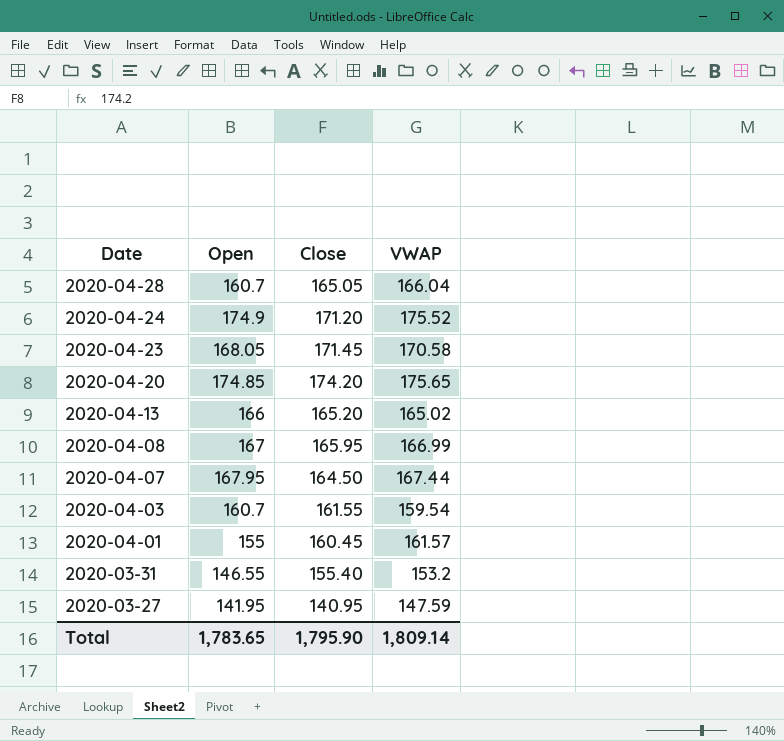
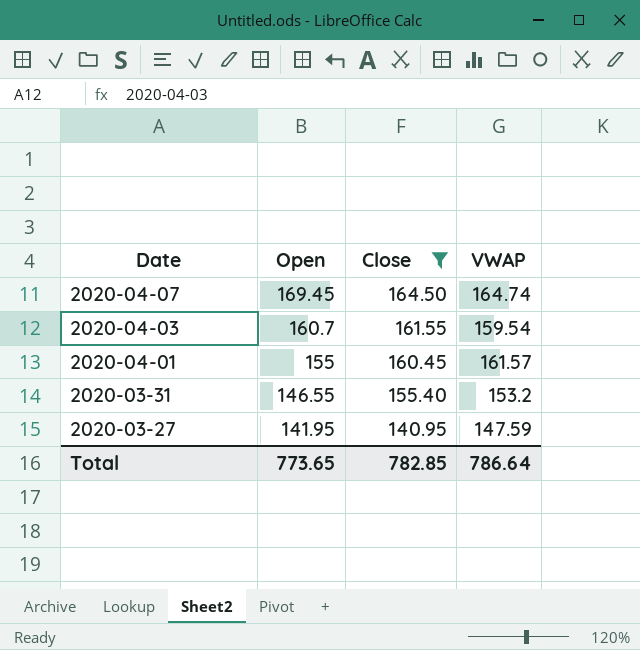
filter: none -> Close <= 164.50
2020-04-07 | Open: 167.95 -> 169.45
2020-04-07 | VWAP: 167.44 -> 164.74
Total | Open: 1,783.65 -> 773.65
Total | Close: 1,795.90 -> 782.85
Total | VWAP: 1,809.14 -> 786.64

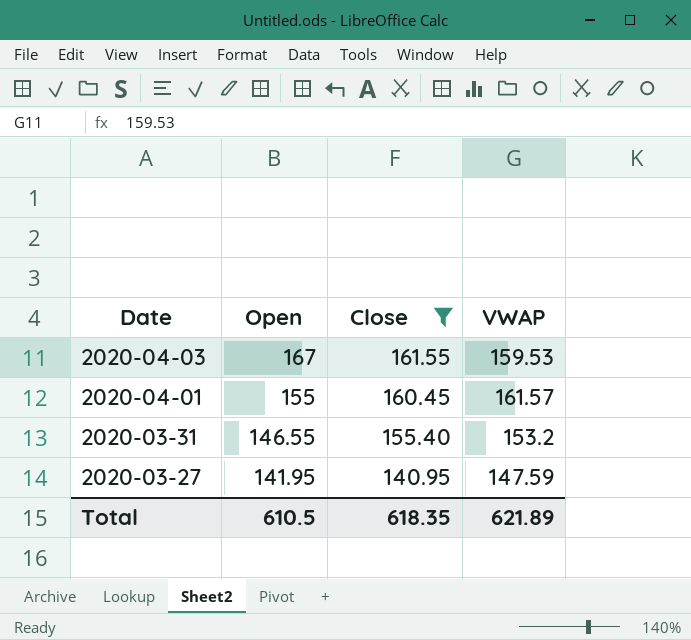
row 2020-04-07: 169.45 | 164.50 | 164.74 -> none
2020-04-03 | Open: 160.7 -> 167
2020-04-03 | VWAP: 159.54 -> 159.53
Total | Open: 773.65 -> 610.5
Total | Close: 782.85 -> 618.35
Total | VWAP: 786.64 -> 621.89

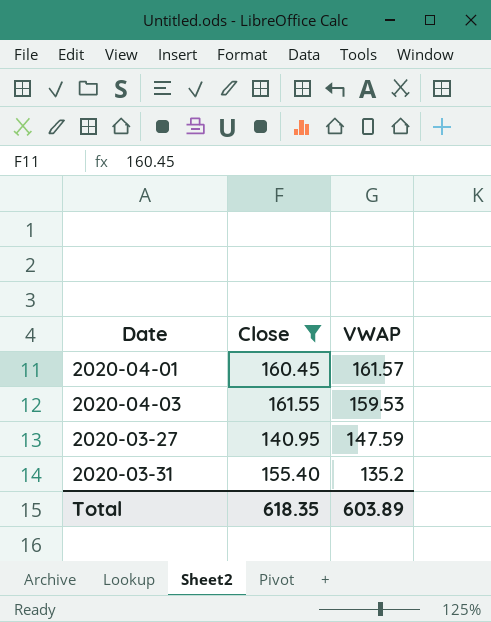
row order: Date descending -> VWAP descending
column Open | position: 2 -> none
2020-03-31 | VWAP: 153.2 -> 135.2
Total | VWAP: 621.89 -> 603.89

